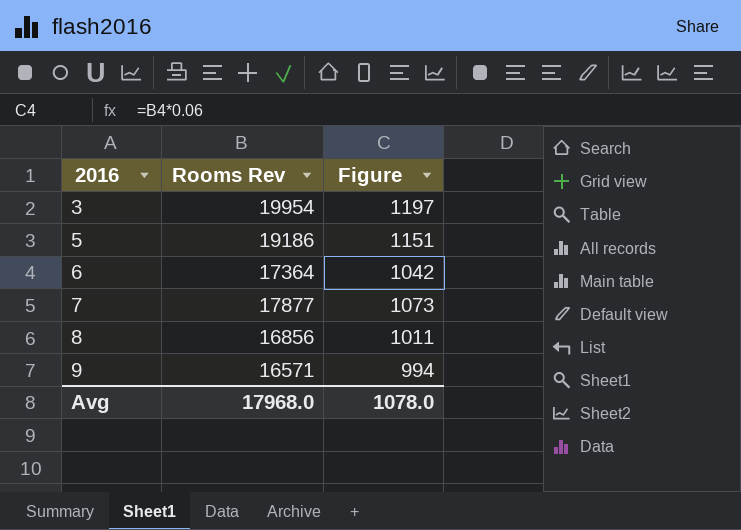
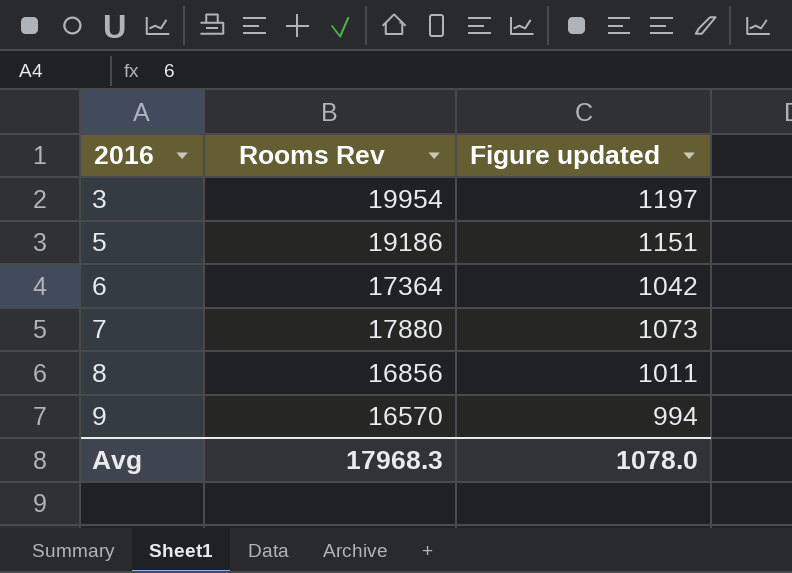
column name: Figure -> Figure updated
7 | Rooms Rev: 17877 -> 17880
9 | Rooms Rev: 16571 -> 16570
Avg | Rooms Rev: 17968.0 -> 17968.3

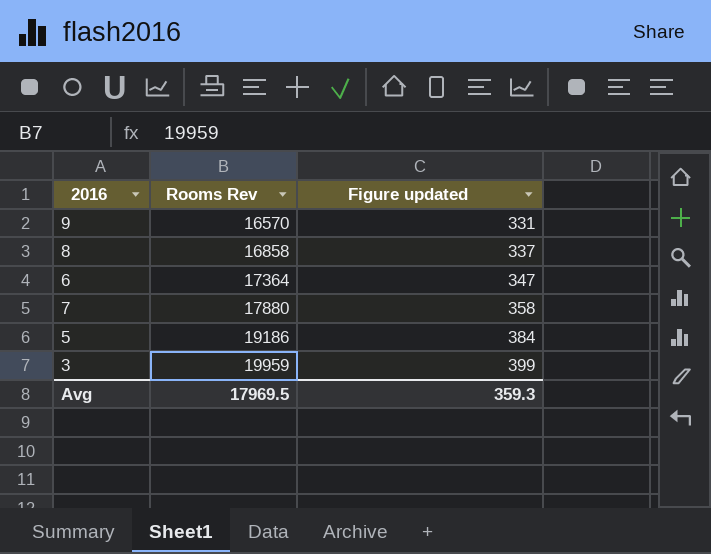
row order: 2016 ascending -> Rooms Rev ascending
column Figure updated | formula: [Rooms Rev] * 0.06 -> [Rooms Rev] * 0.02
8 | Rooms Rev: 16856 -> 16858
3 | Rooms Rev: 19954 -> 19959
Avg | Rooms Rev: 17968.3 -> 17969.5
Avg | Figure updated: 1078.0 -> 359.3

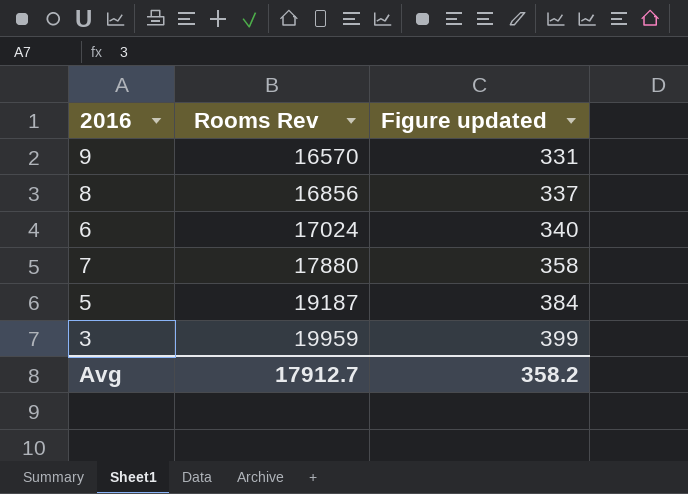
8 | Rooms Rev: 16858 -> 16856
6 | Rooms Rev: 17364 -> 17024
6 | Figure updated: 347 -> 340
5 | Rooms Rev: 19186 -> 19187
Avg | Rooms Rev: 17969.5 -> 17912.7
Avg | Figure updated: 359.3 -> 358.2

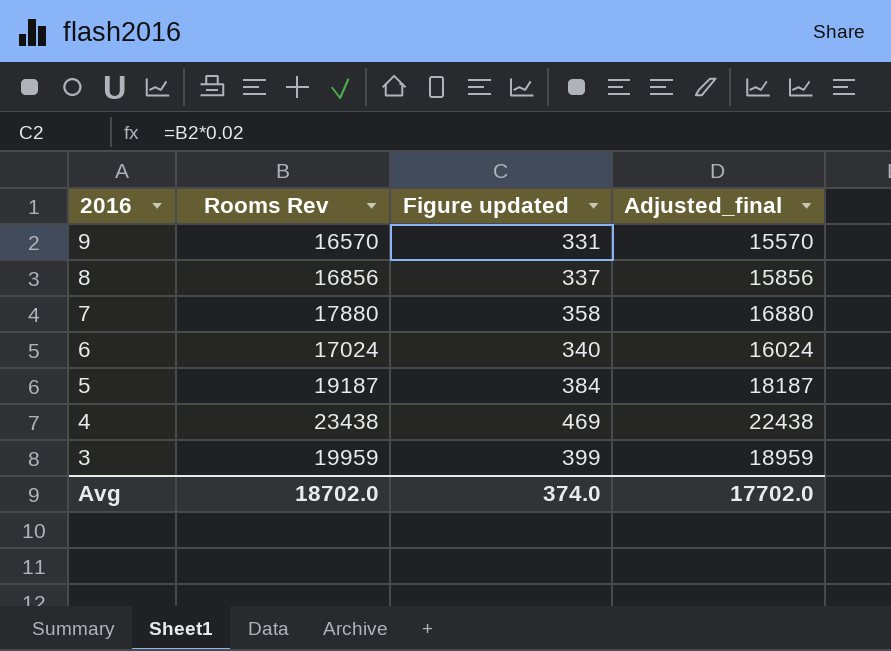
row order: Rooms Rev ascending -> 2016 descending
column Adjusted_final | formula: none -> [Rooms Rev] - 1000
row 4: none -> 23438 | 469 | 22438
Avg | Rooms Rev: 17912.7 -> 18702.0
Avg | Figure updated: 358.2 -> 374.0

